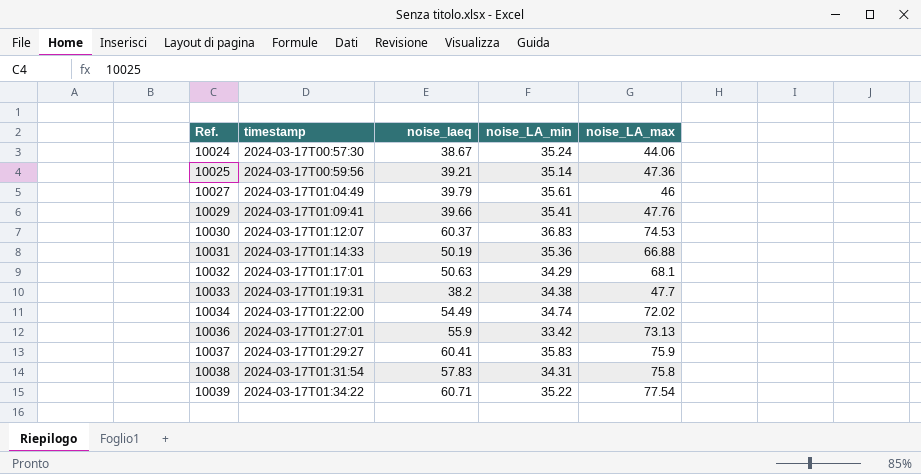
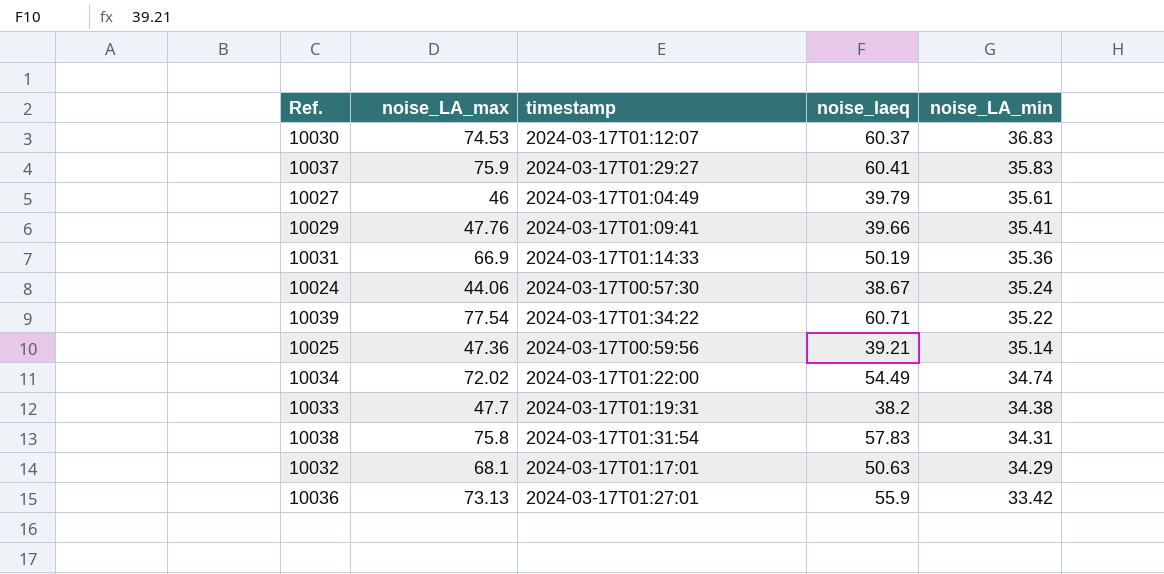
row order: Ref. ascending -> noise_LA_min descending
column noise_LA_max | position: 5 -> 2
10031 | noise_LA_max: 66.88 -> 66.9

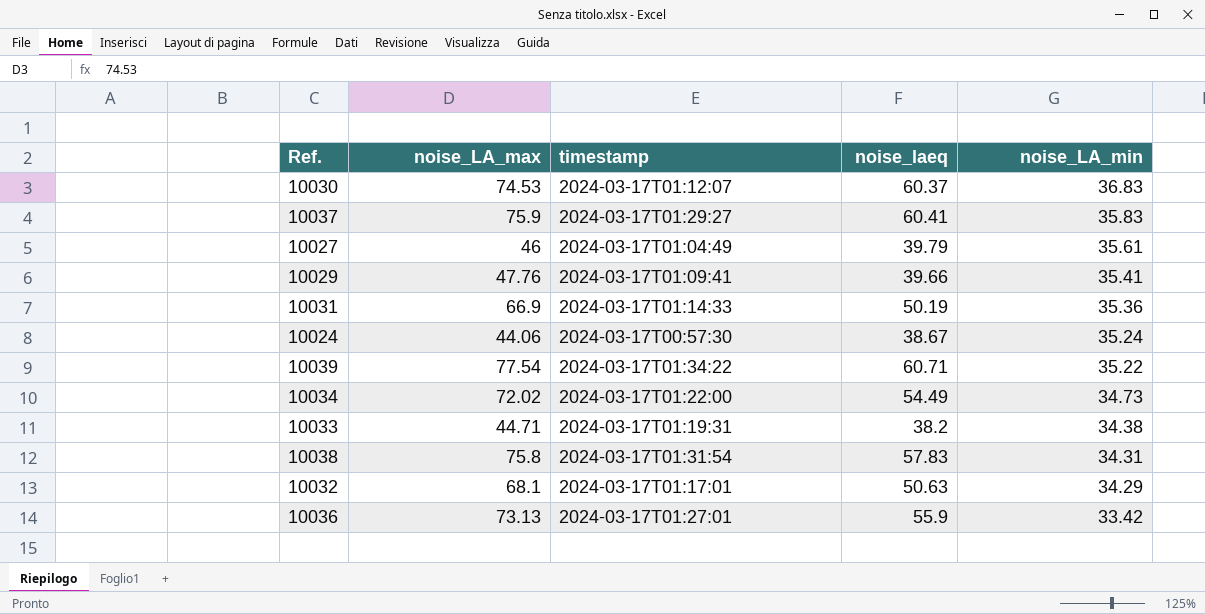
row 10025: 47.36 | 2024-03-17T00:59:56 | 39.21 | 35.14 -> none
10034 | noise_LA_min: 34.74 -> 34.73
10033 | noise_LA_max: 47.7 -> 44.71

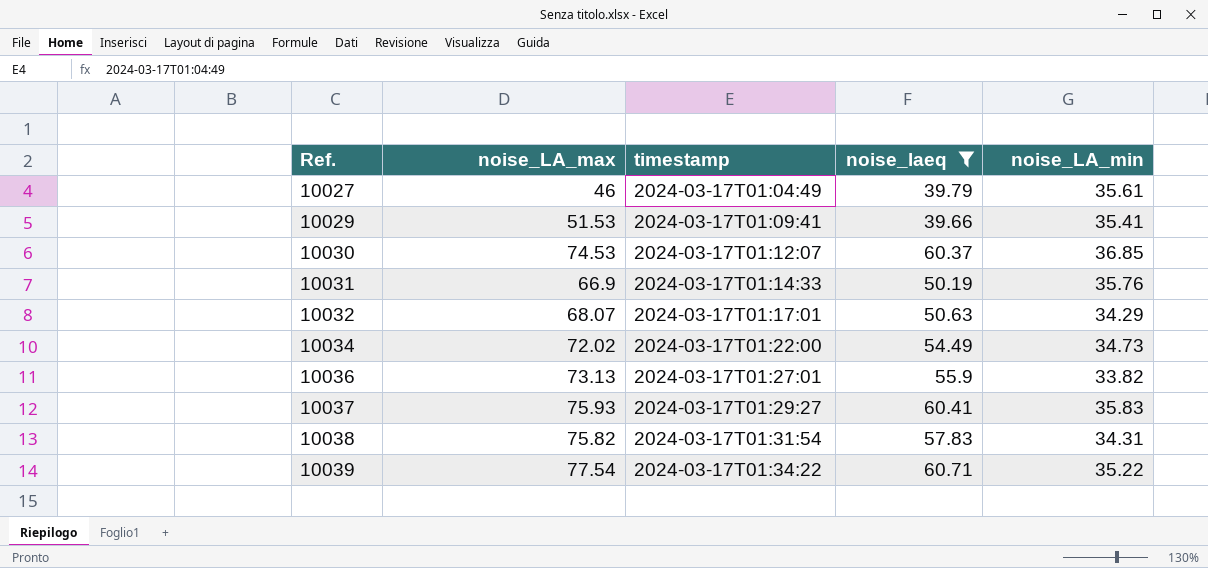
filter: none -> noise_laeq >= 39.66
row order: noise_LA_min descending -> Ref. ascending
10029 | noise_LA_max: 47.76 -> 51.53
10030 | noise_LA_min: 36.83 -> 36.85
10031 | noise_LA_min: 35.36 -> 35.76
10032 | noise_LA_max: 68.1 -> 68.07
10036 | noise_LA_min: 33.42 -> 33.82
10037 | noise_LA_max: 75.9 -> 75.93
10038 | noise_LA_max: 75.8 -> 75.82

